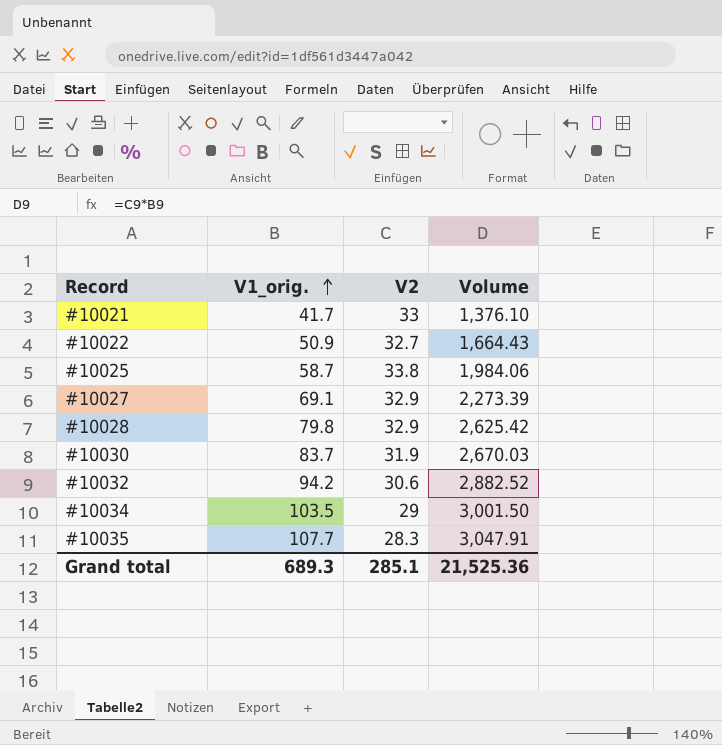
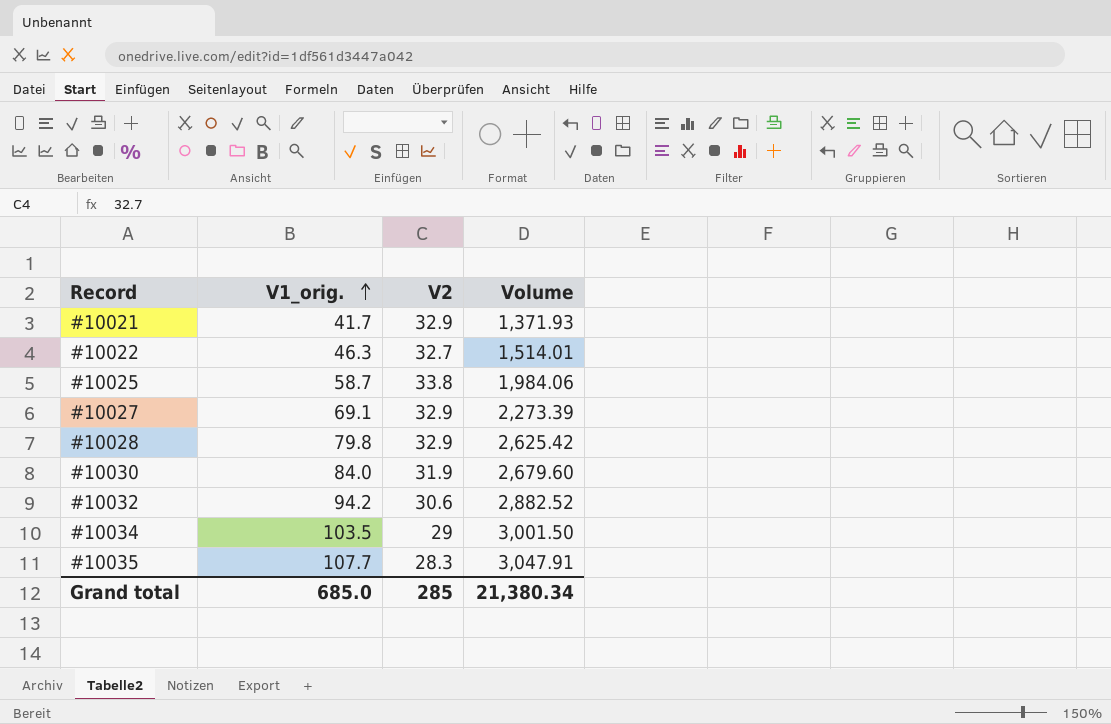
#10021 | V2: 33 -> 32.9
#10021 | Volume: 1,376.10 -> 1,371.93
#10022 | V1_orig.: 50.9 -> 46.3
#10022 | Volume: 1,664.43 -> 1,514.01
#10030 | V1_orig.: 83.7 -> 84.0
#10030 | Volume: 2,670.03 -> 2,679.60
Grand total | V1_orig.: 689.3 -> 685.0
Grand total | V2: 285.1 -> 285
Grand total | Volume: 21,525.36 -> 21,380.34

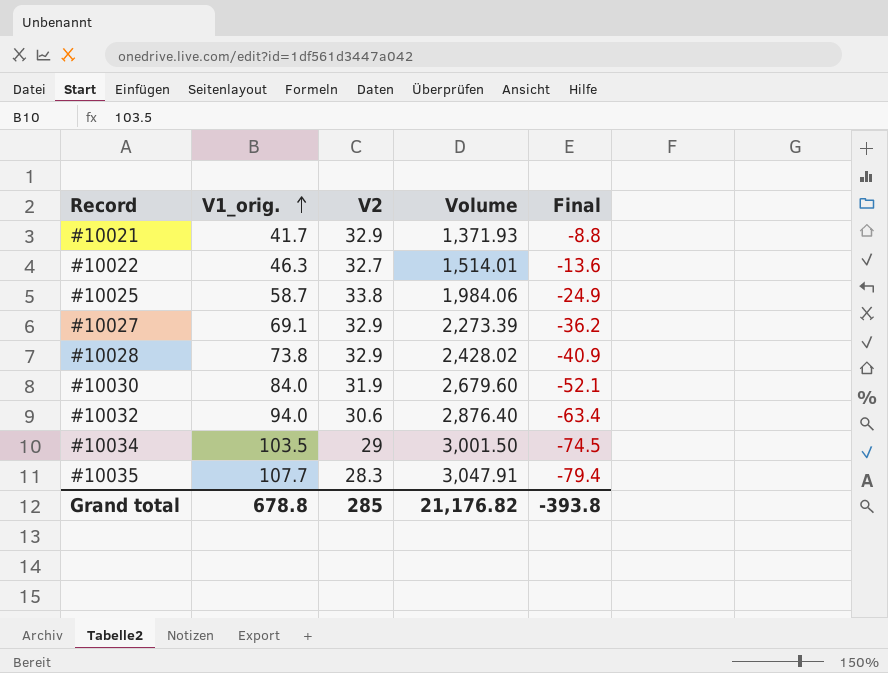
column Final | formula: none -> [V2] - [V1_orig.]
#10028 | V1_orig.: 79.8 -> 73.8
#10028 | Volume: 2,625.42 -> 2,428.02
#10032 | V1_orig.: 94.2 -> 94.0
#10032 | Volume: 2,882.52 -> 2,876.40
Grand total | V1_orig.: 685.0 -> 678.8
Grand total | Volume: 21,380.34 -> 21,176.82

